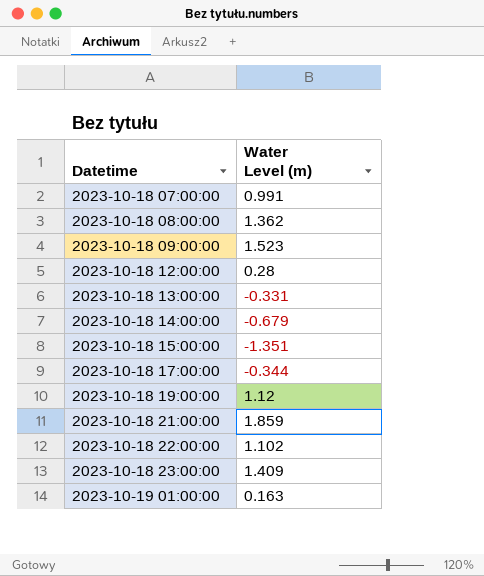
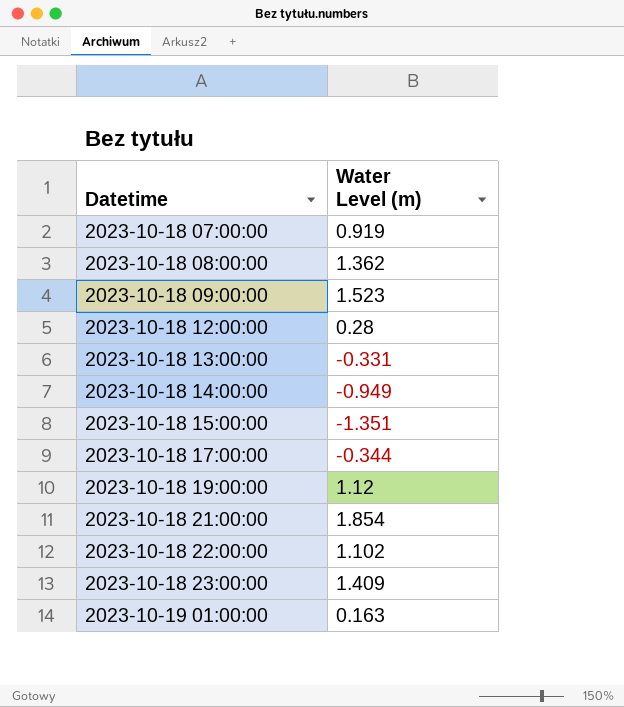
2023-10-18 07:00:00 | Water Level (m): 0.991 -> 0.919
2023-10-18 14:00:00 | Water Level (m): -0.679 -> -0.949
2023-10-18 21:00:00 | Water Level (m): 1.859 -> 1.854

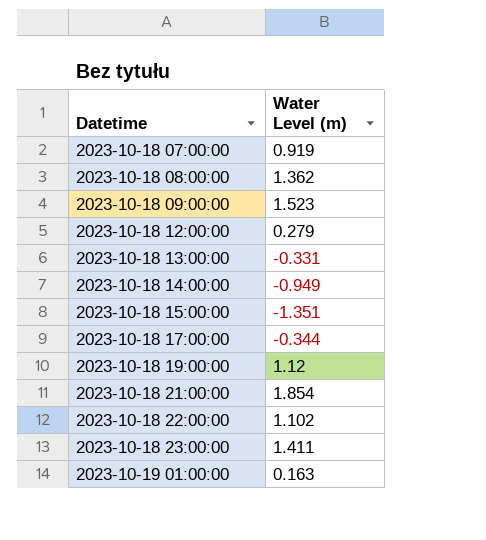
2023-10-18 12:00:00 | Water Level (m): 0.28 -> 0.279
2023-10-18 23:00:00 | Water Level (m): 1.409 -> 1.411

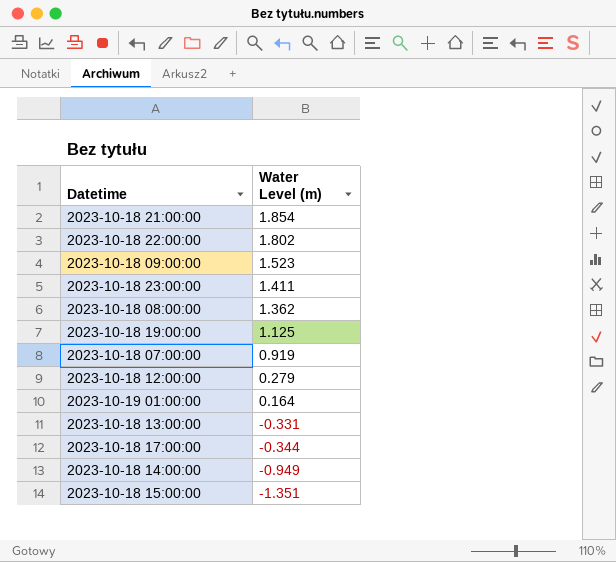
row order: Datetime ascending -> Water Level (m) descending
2023-10-18 22:00:00 | Water Level (m): 1.102 -> 1.802
2023-10-18 19:00:00 | Water Level (m): 1.12 -> 1.125
2023-10-19 01:00:00 | Water Level (m): 0.163 -> 0.164

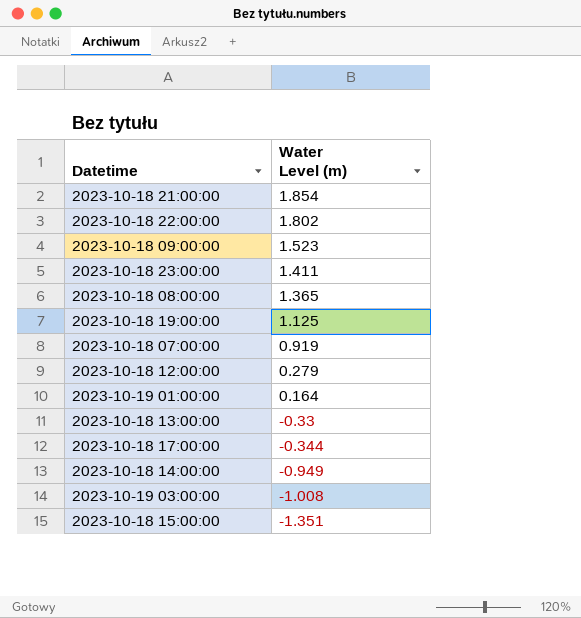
2023-10-18 08:00:00 | Water Level (m): 1.362 -> 1.365
2023-10-18 13:00:00 | Water Level (m): -0.331 -> -0.33
row 2023-10-19 03:00:00: none -> -1.008

